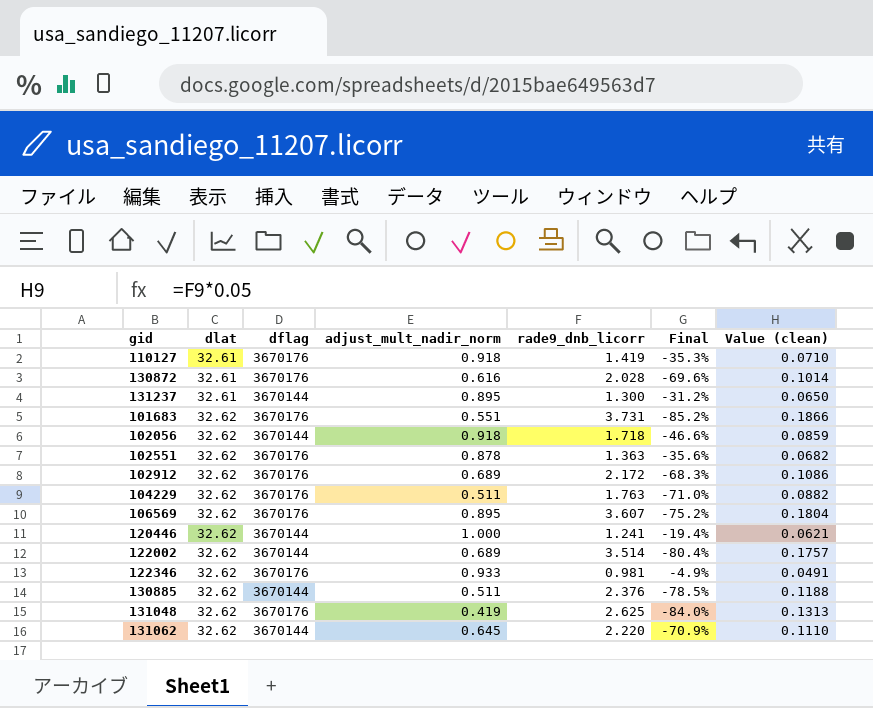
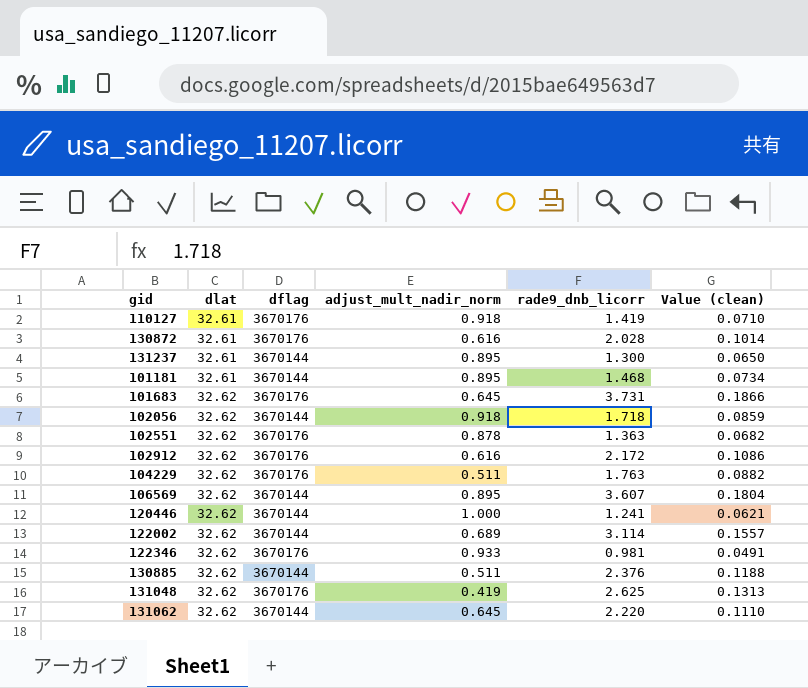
column Final | formula: ([adjust_mult_nadir_norm] - [rade9_dnb_licorr]) / [rade9_dnb_licorr] -> none
row 101181: none -> 32.61 | 3670144 | 0.895 | 1.468 | 0.0734
101683 | adjust_mult_nadir_norm: 0.551 -> 0.645
102912 | adjust_mult_nadir_norm: 0.689 -> 0.616
106569 | dflag: 3670176 -> 3670144
122002 | rade9_dnb_licorr: 3.514 -> 3.114
122002 | Value (clean): 0.1757 -> 0.1557

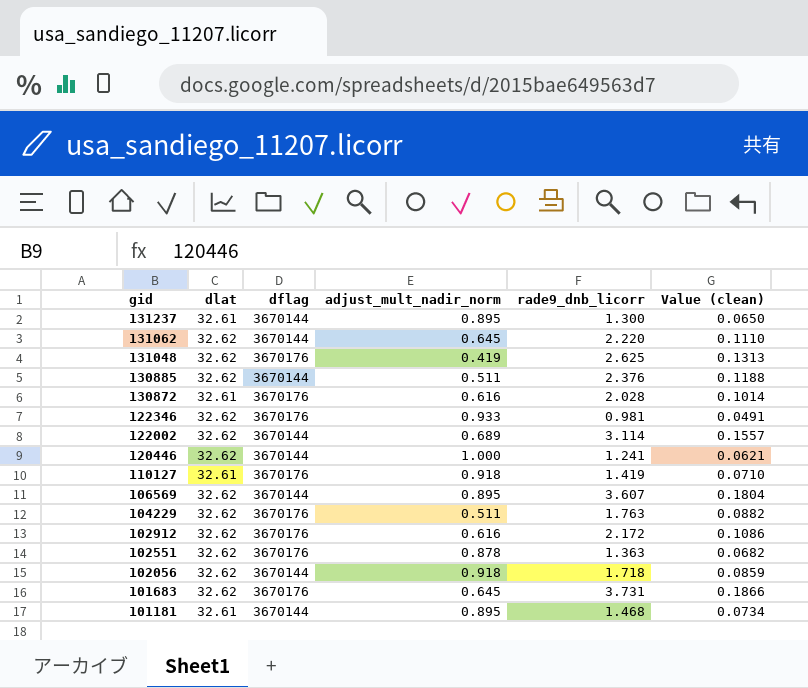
row order: dlat ascending -> gid descending

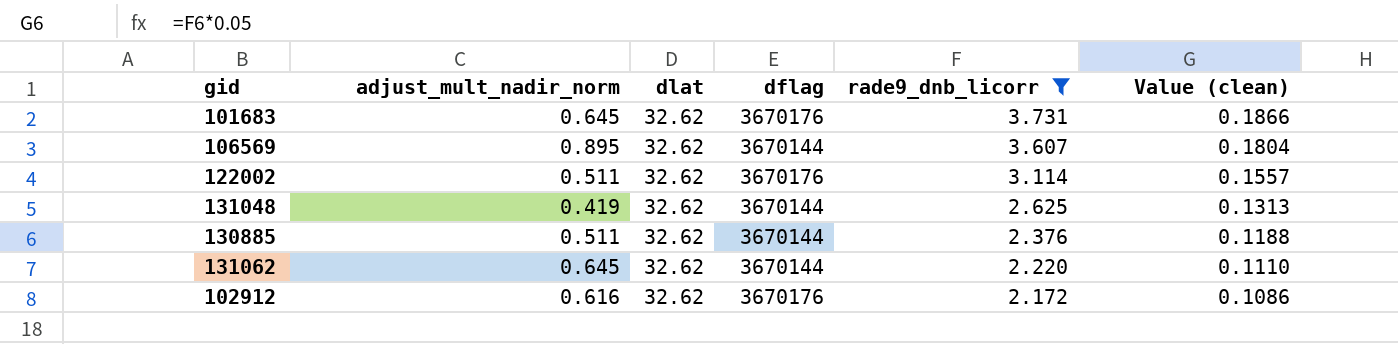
filter: none -> rade9_dnb_licorr >= 2.172
row order: gid descending -> rade9_dnb_licorr descending
column adjust_mult_nadir_norm | position: 4 -> 2
122002 | adjust_mult_nadir_norm: 0.689 -> 0.511
122002 | dflag: 3670144 -> 3670176
131048 | dflag: 3670176 -> 3670144

